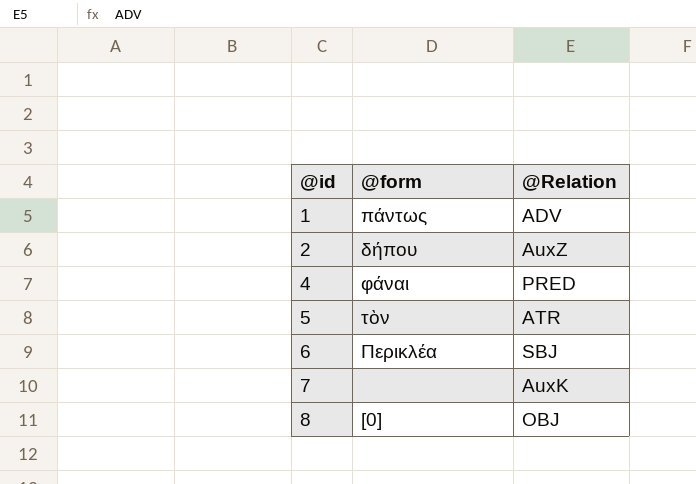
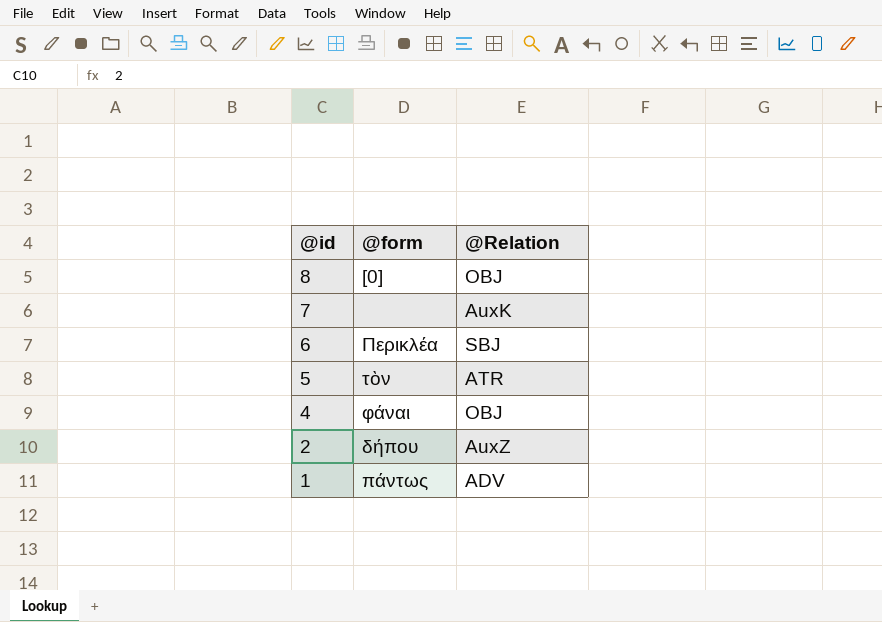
row order: @id ascending -> @id descending
4 | @Relation: PRED -> OBJ

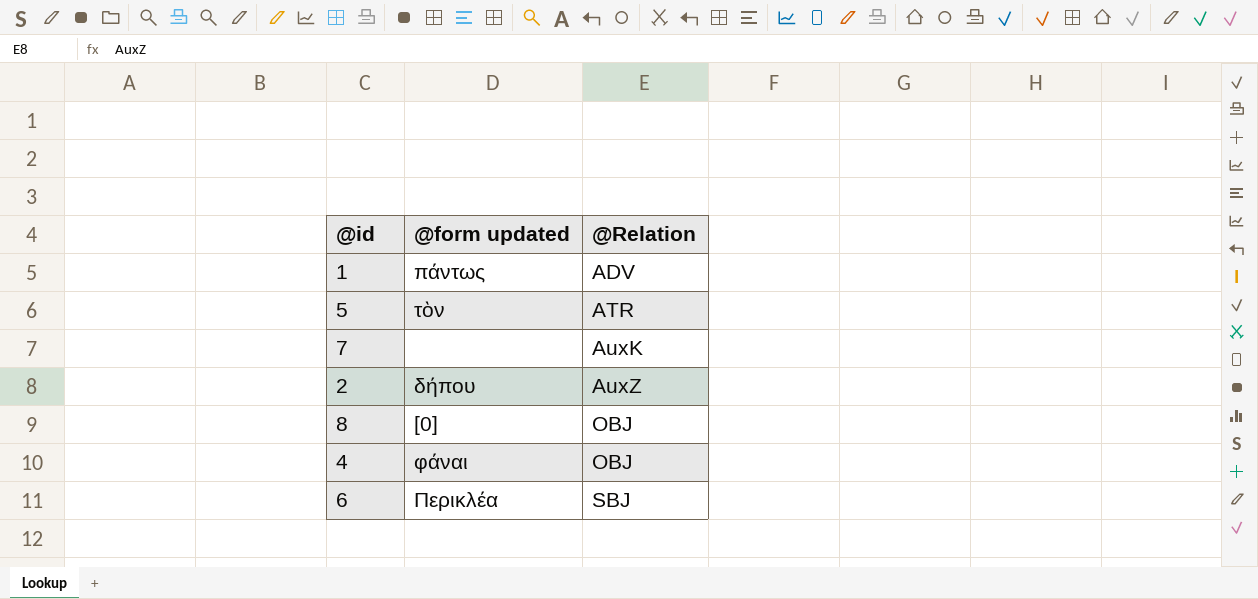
row order: @id descending -> @Relation ascending
column name: @form -> @form updated

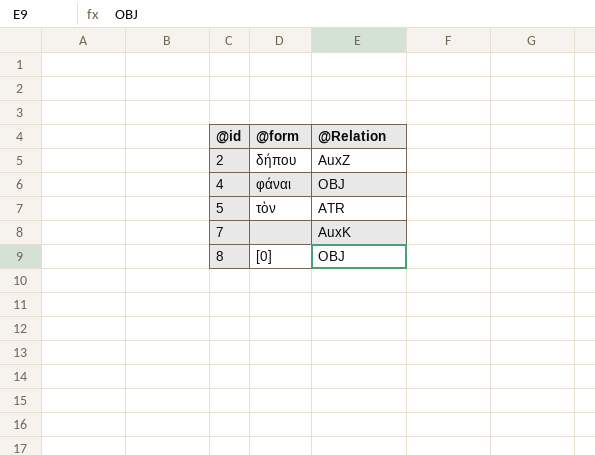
row order: @Relation ascending -> @id ascending
column name: @form updated -> @form
row 1: πάντως | ADV -> none
row 6: Περικλέα | SBJ -> none

